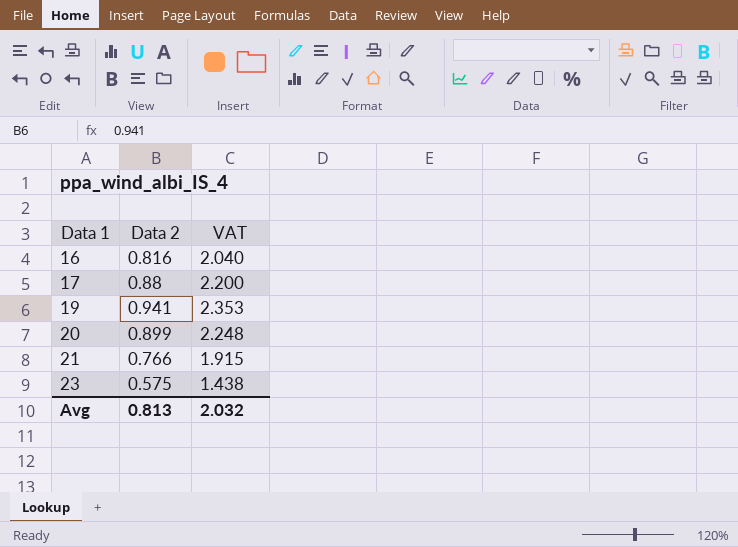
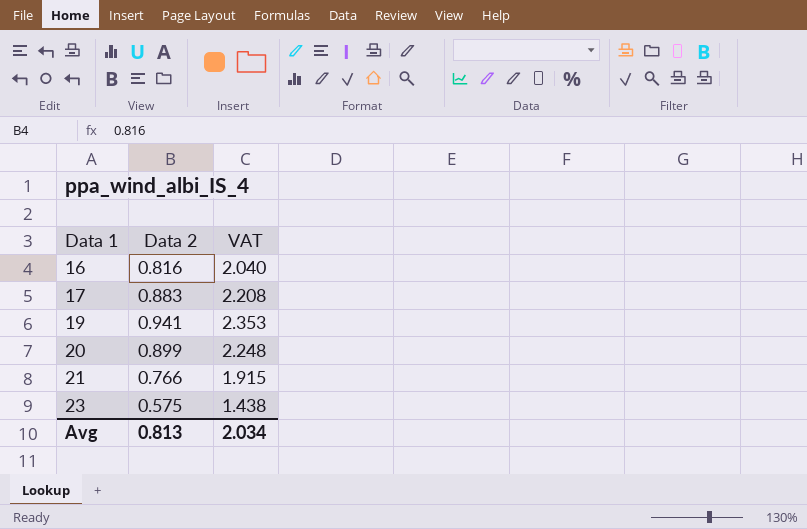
17 | Data 2: 0.88 -> 0.883
17 | VAT: 2.200 -> 2.208
Avg | VAT: 2.032 -> 2.034

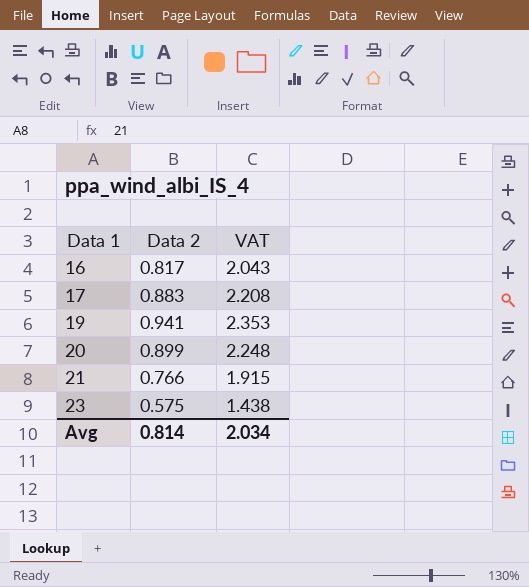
16 | Data 2: 0.816 -> 0.817
16 | VAT: 2.040 -> 2.043
Avg | Data 2: 0.813 -> 0.814

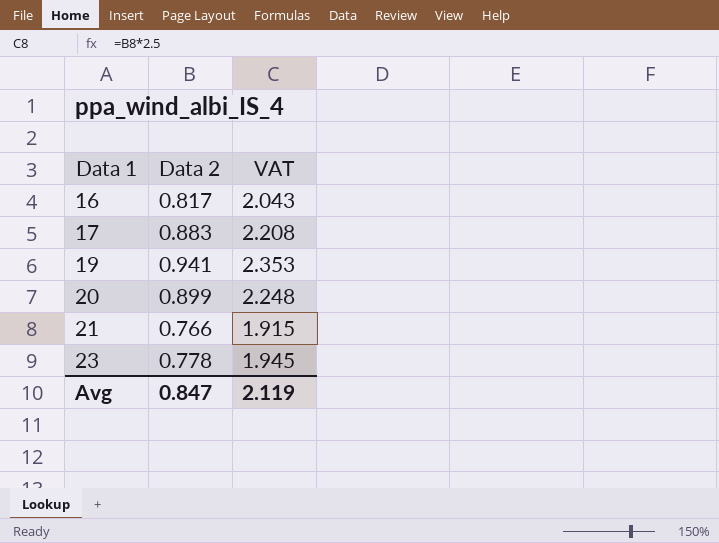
23 | Data 2: 0.575 -> 0.778
23 | VAT: 1.438 -> 1.945
Avg | Data 2: 0.814 -> 0.847
Avg | VAT: 2.034 -> 2.119

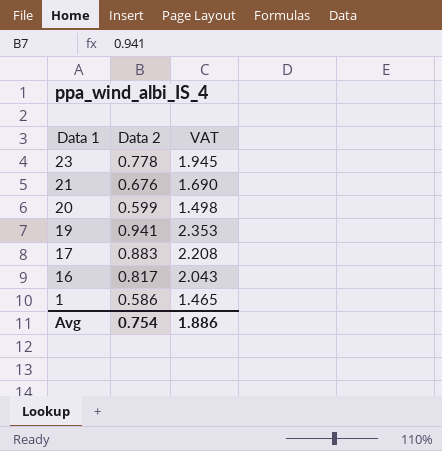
row order: Data 1 ascending -> Data 1 descending
21 | Data 2: 0.766 -> 0.676
21 | VAT: 1.915 -> 1.690
20 | Data 2: 0.899 -> 0.599
20 | VAT: 2.248 -> 1.498
row 1: none -> 0.586 | 1.465
Avg | Data 2: 0.847 -> 0.754
Avg | VAT: 2.119 -> 1.886

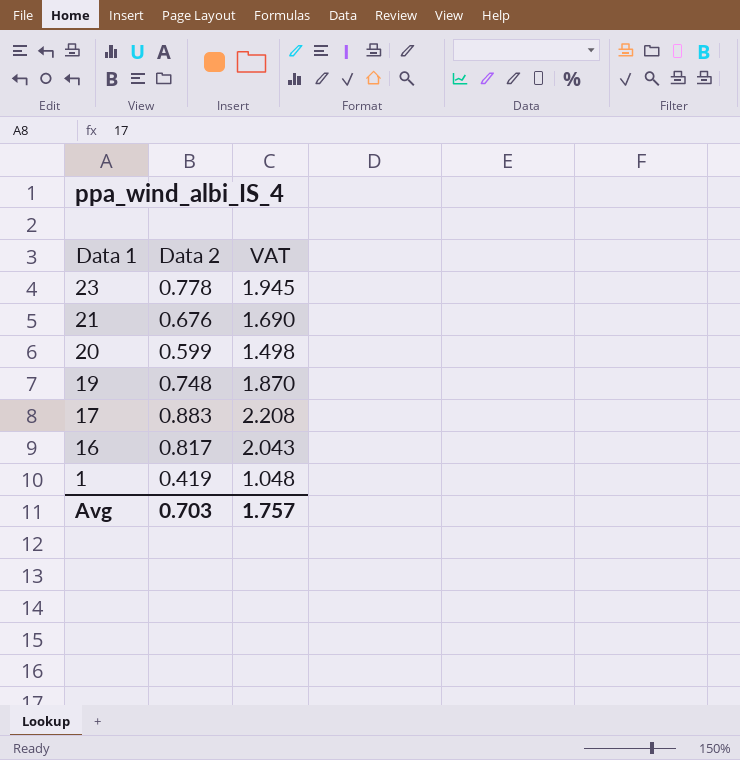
19 | Data 2: 0.941 -> 0.748
19 | VAT: 2.353 -> 1.870
1 | Data 2: 0.586 -> 0.419
1 | VAT: 1.465 -> 1.048
Avg | Data 2: 0.754 -> 0.703
Avg | VAT: 1.886 -> 1.757

